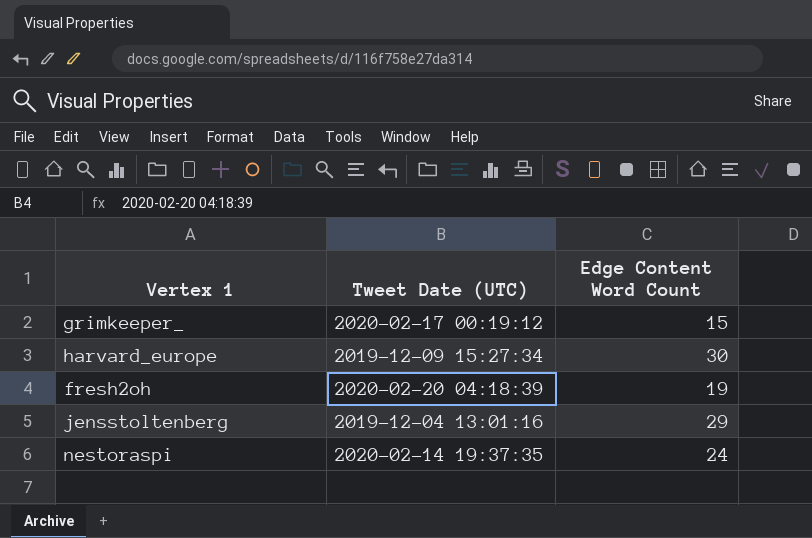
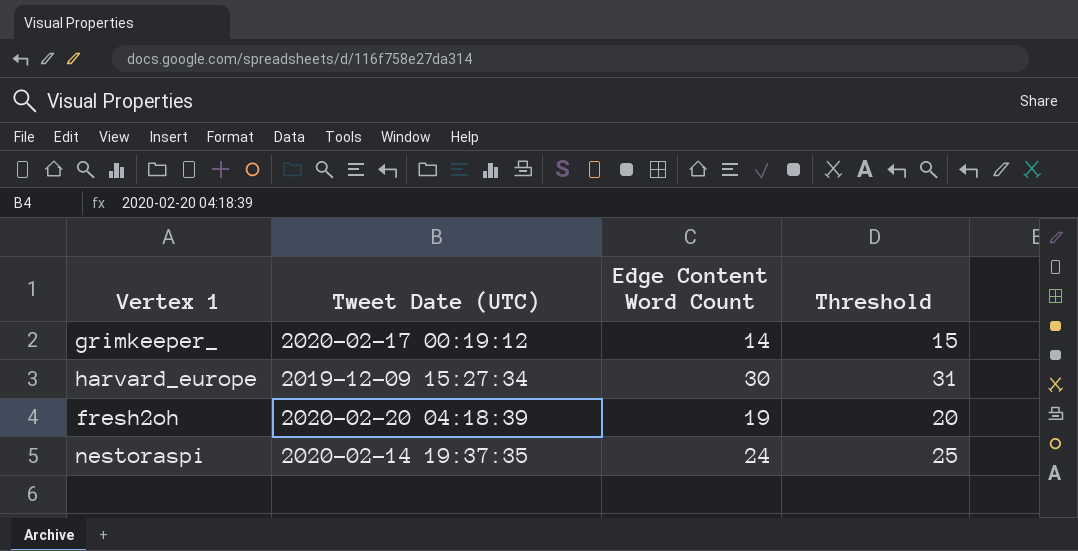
column Threshold | formula: none -> [Edge Content Word Count] + 1
row jensstoltenberg: 2019-12-04 13:01:16 | 29 -> none
grimkeeper_ | Edge Content Word Count: 15 -> 14

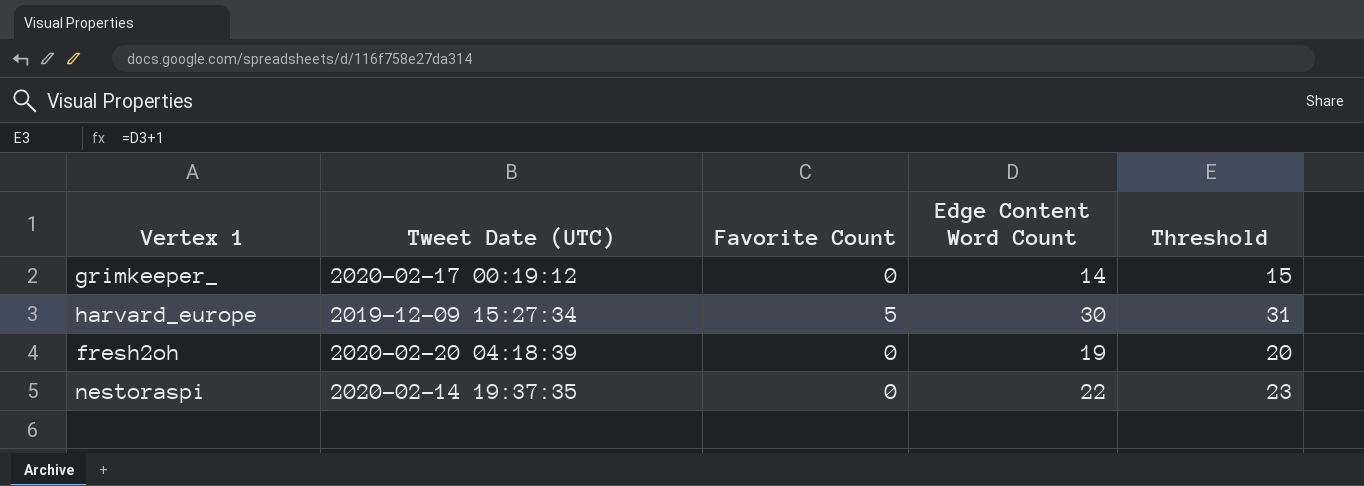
column Favorite Count | position: none -> 3
nestoraspi | Edge Content Word Count: 24 -> 22
nestoraspi | Threshold: 25 -> 23

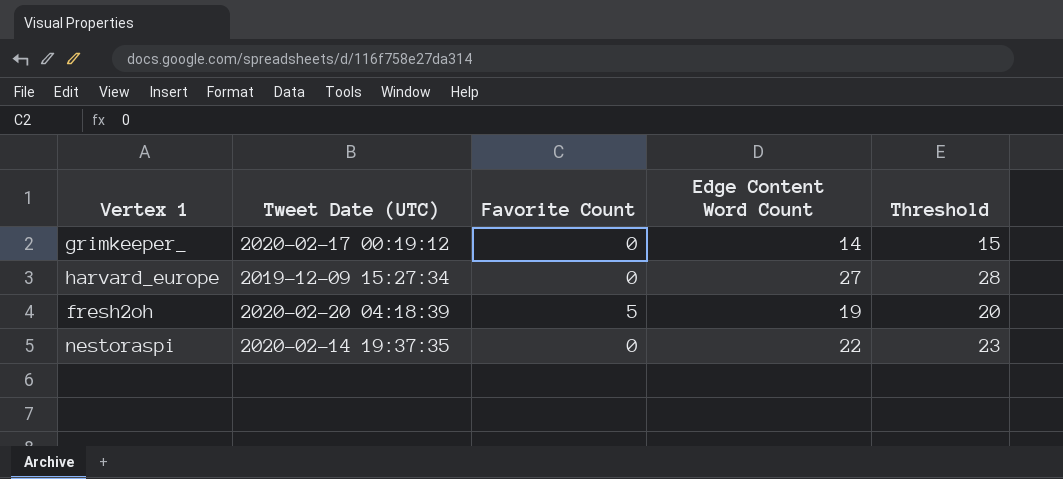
harvard_europe | Favorite Count: 5 -> 0
harvard_europe | Edge Content Word Count: 30 -> 27
harvard_europe | Threshold: 31 -> 28
fresh2oh | Favorite Count: 0 -> 5

